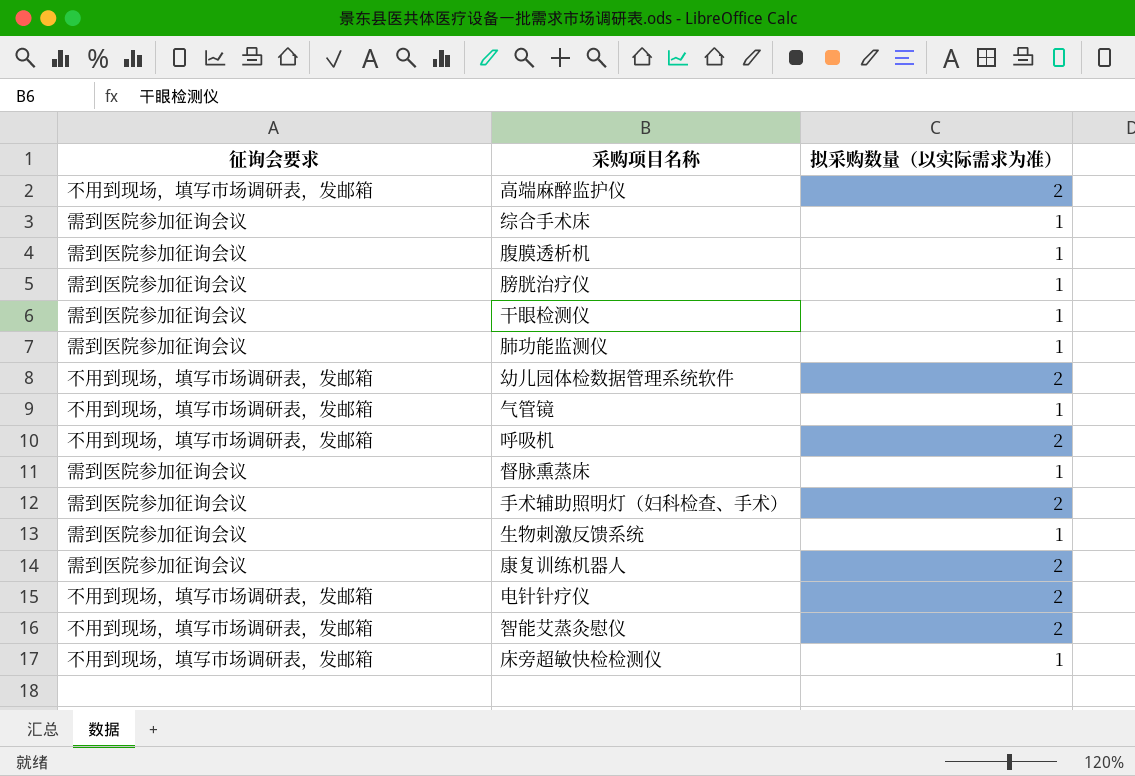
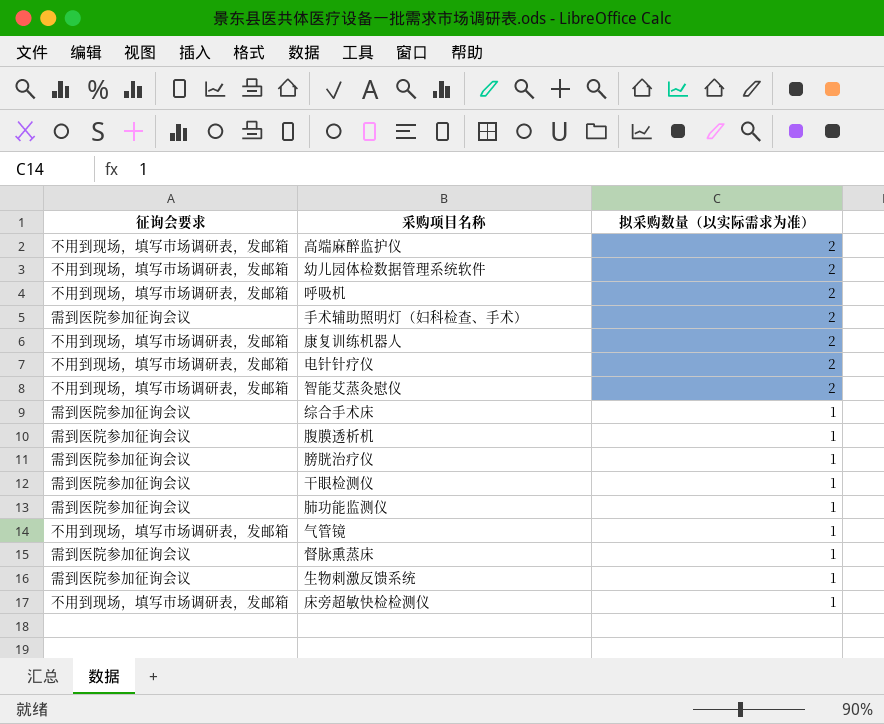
row order: none -> 拟采购数量（以实际需求为准） descending
康复训练机器人 | 征询会要求: 需到医院参加征询会议 -> 不用到现场，填写市场调研表，发邮箱

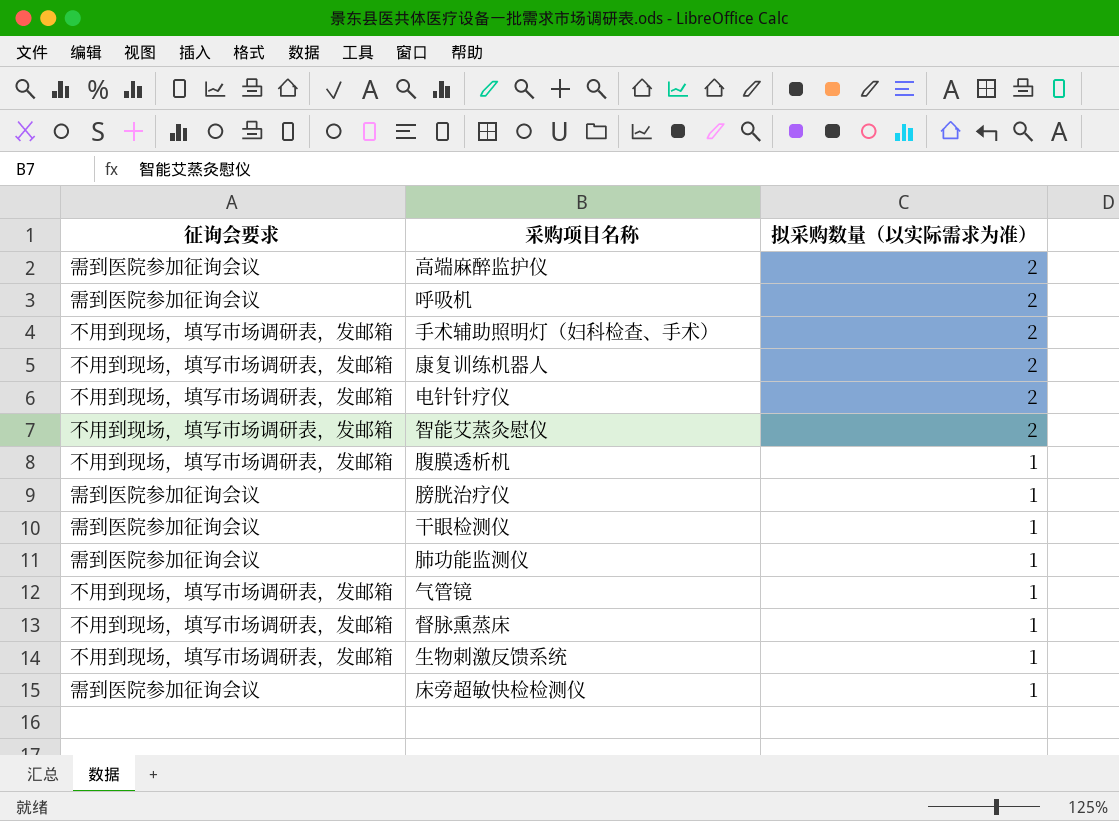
row 幼儿园体检数据管理系统软件: 不用到现场，填写市场调研表，发邮箱 | 2 -> none
row 综合手术床: 需到医院参加征询会议 | 1 -> none
高端麻醉监护仪 | 征询会要求: 不用到现场，填写市场调研表，发邮箱 -> 需到医院参加征询会议
呼吸机 | 征询会要求: 不用到现场，填写市场调研表，发邮箱 -> 需到医院参加征询会议
手术辅助照明灯（妇科检查、手术） | 征询会要求: 需到医院参加征询会议 -> 不用到现场，填写市场调研表，发邮箱
腹膜透析机 | 征询会要求: 需到医院参加征询会议 -> 不用到现场，填写市场调研表，发邮箱
督脉熏蒸床 | 征询会要求: 需到医院参加征询会议 -> 不用到现场，填写市场调研表，发邮箱
生物刺激反馈系统 | 征询会要求: 需到医院参加征询会议 -> 不用到现场，填写市场调研表，发邮箱
床旁超敏快检检测仪 | 征询会要求: 不用到现场，填写市场调研表，发邮箱 -> 需到医院参加征询会议

